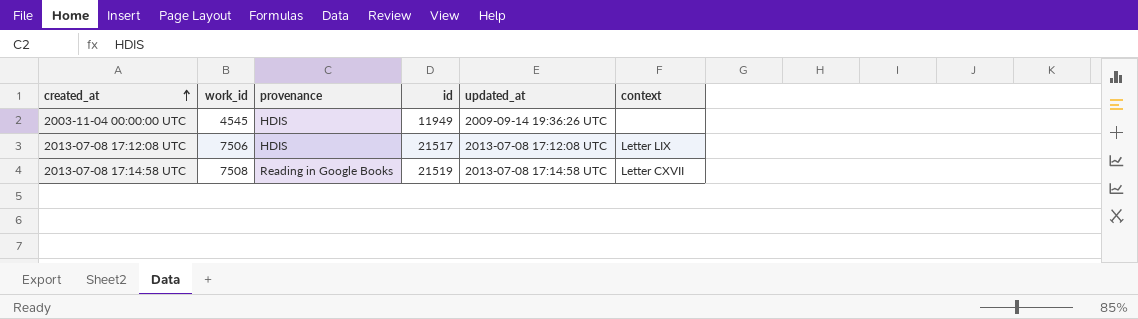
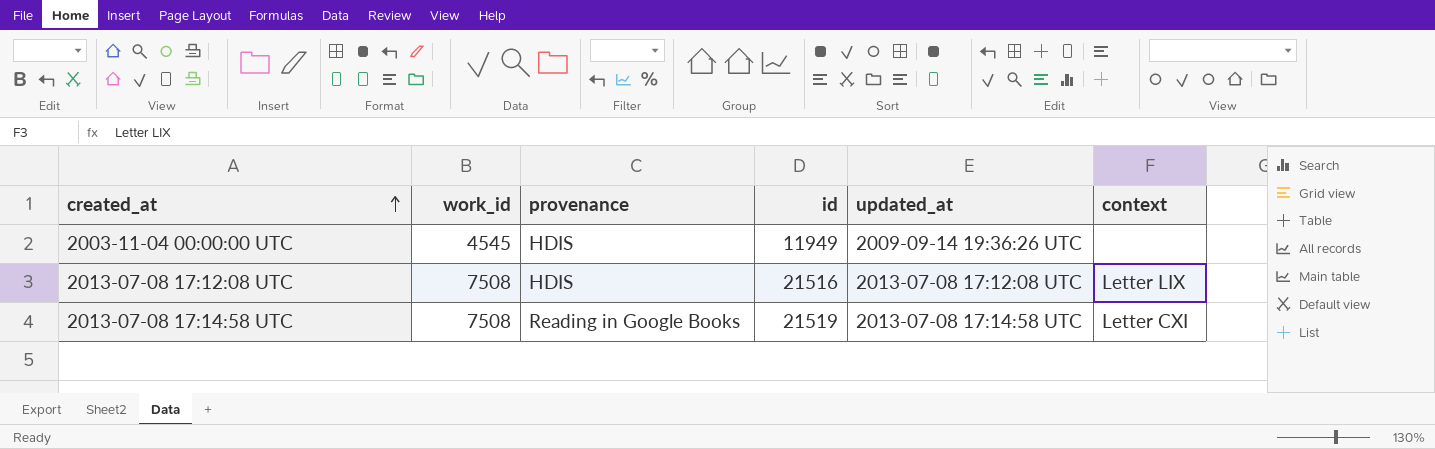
2013-07-08 17:12:08 UTC | work_id: 7506 -> 7508
2013-07-08 17:12:08 UTC | id: 21517 -> 21516
2013-07-08 17:14:58 UTC | context: Letter CXVII -> Letter CXI

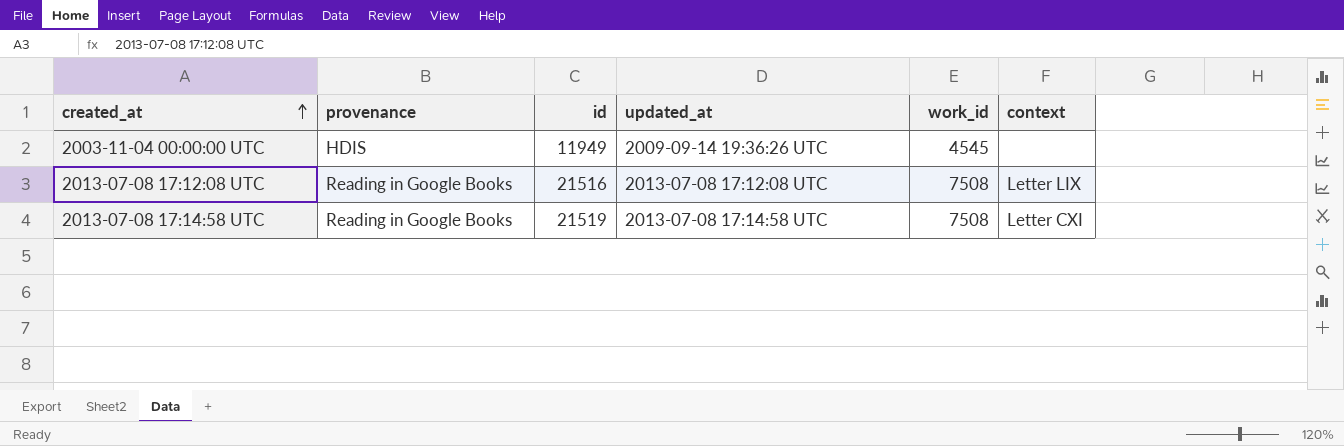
column work_id | position: 2 -> 5
2013-07-08 17:12:08 UTC | provenance: HDIS -> Reading in Google Books

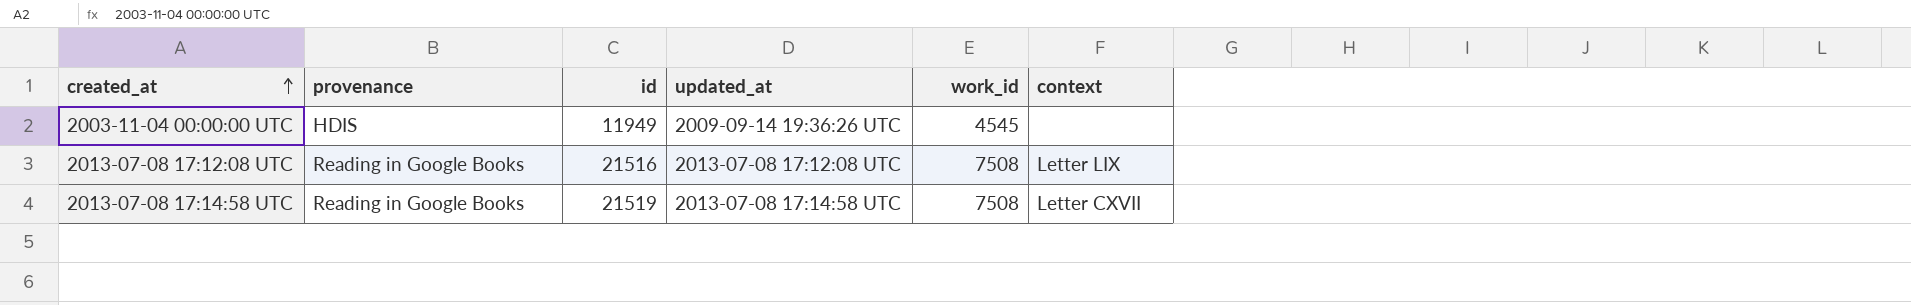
2013-07-08 17:14:58 UTC | context: Letter CXI -> Letter CXVII

